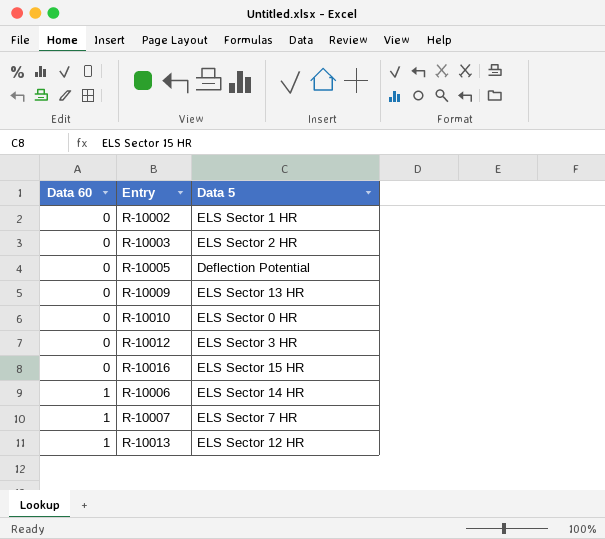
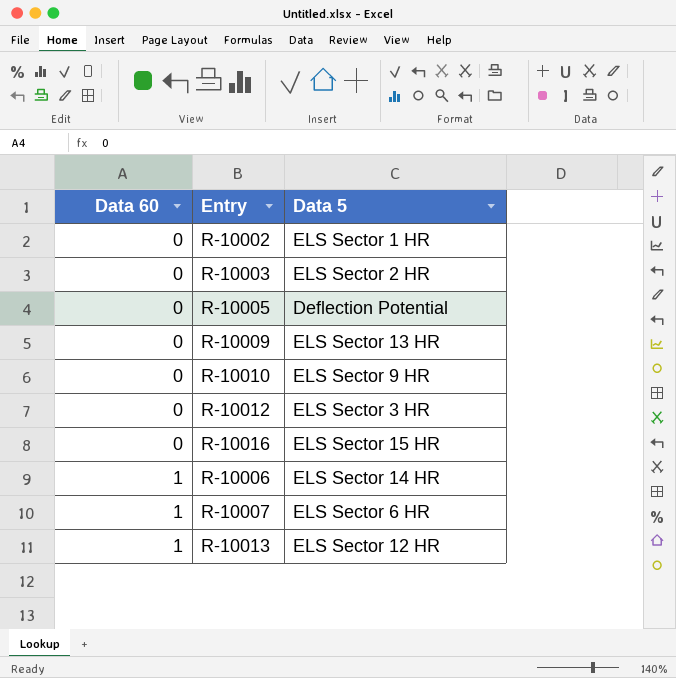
R-10010 | Data 5: ELS Sector 0 HR -> ELS Sector 9 HR
R-10007 | Data 5: ELS Sector 7 HR -> ELS Sector 6 HR

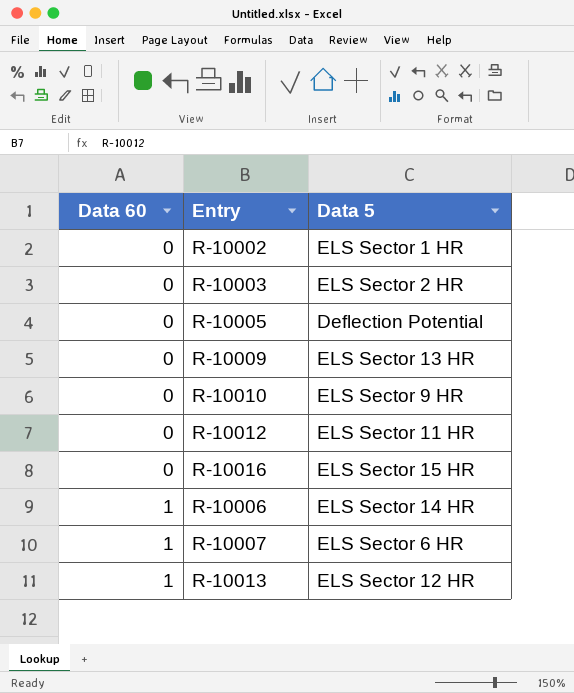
R-10012 | Data 5: ELS Sector 3 HR -> ELS Sector 11 HR

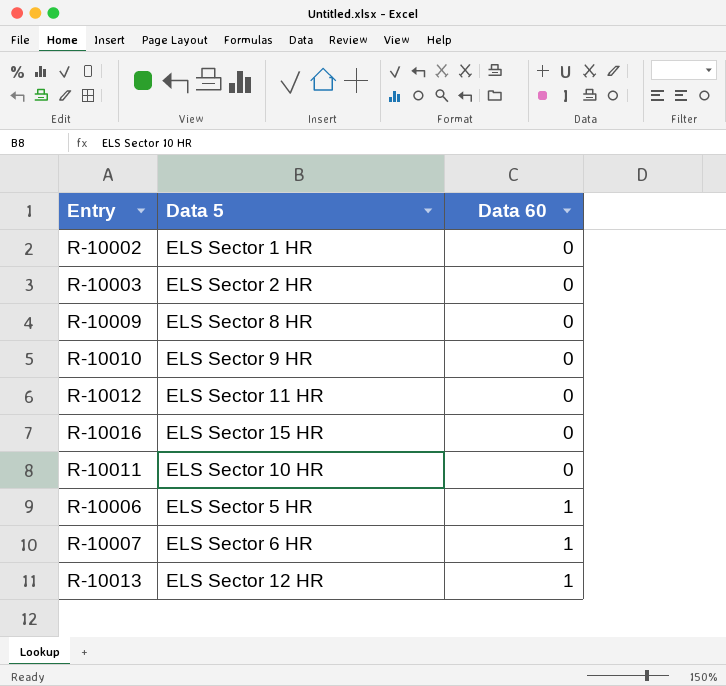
column Data 60 | position: 1 -> 3
row R-10005: 0 | Deflection Potential -> none
R-10009 | Data 5: ELS Sector 13 HR -> ELS Sector 8 HR
row R-10011: none -> ELS Sector 10 HR | 0
R-10006 | Data 5: ELS Sector 14 HR -> ELS Sector 5 HR

